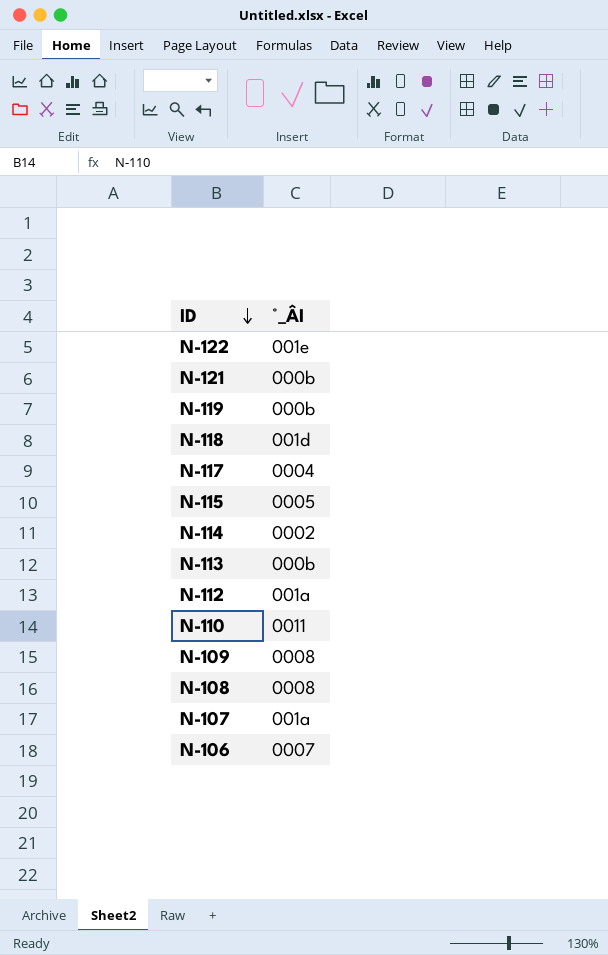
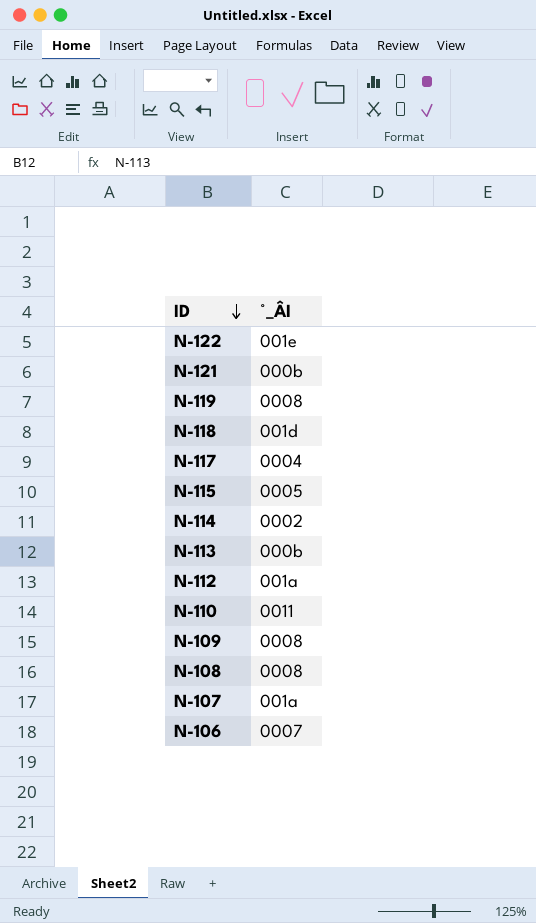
N-119 | °_ÂI: 000b -> 0008

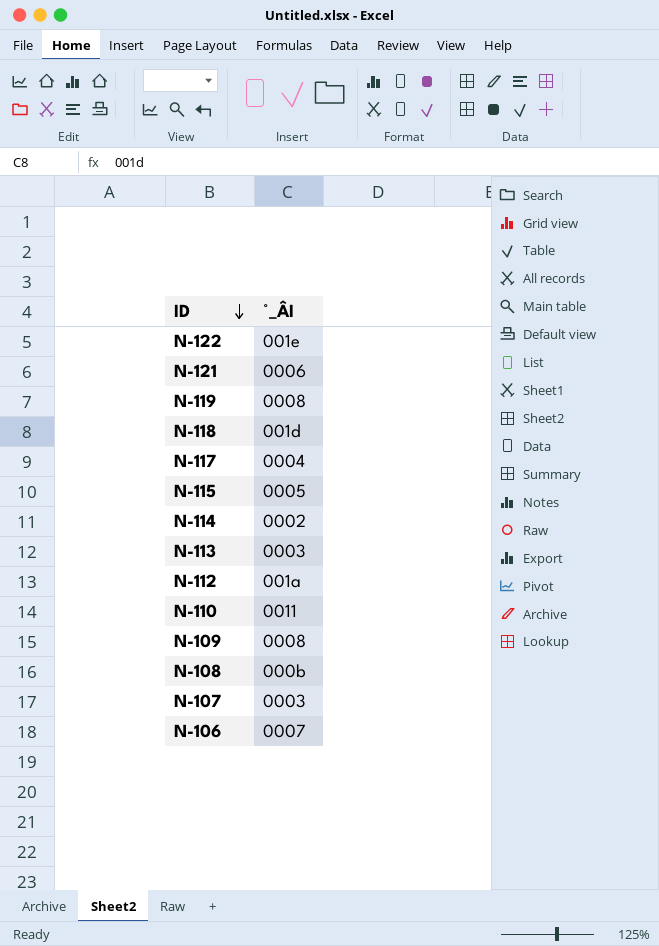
N-121 | °_ÂI: 000b -> 0006
N-113 | °_ÂI: 000b -> 0003
N-108 | °_ÂI: 0008 -> 000b
N-107 | °_ÂI: 001a -> 0003

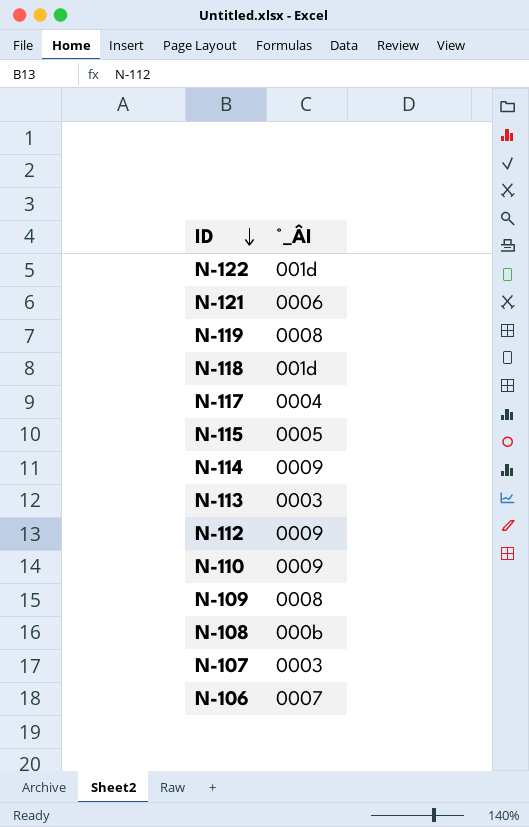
N-122 | °_ÂI: 001e -> 001d
N-114 | °_ÂI: 0002 -> 0009
N-112 | °_ÂI: 001a -> 0009
N-110 | °_ÂI: 0011 -> 0009

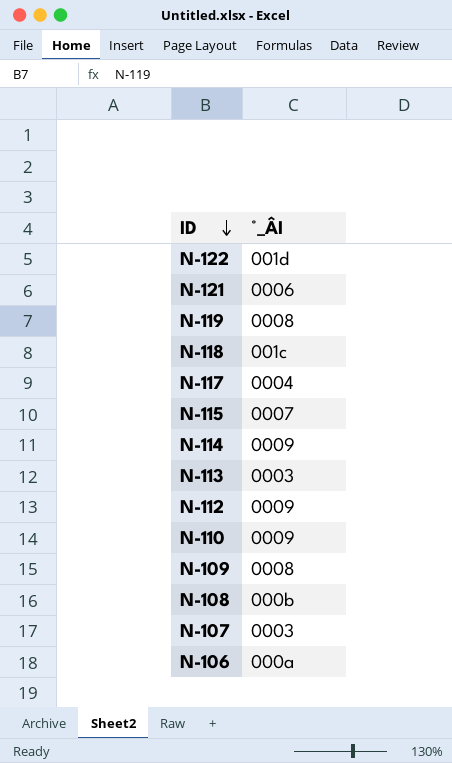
N-118 | °_ÂI: 001d -> 001c
N-115 | °_ÂI: 0005 -> 0007
N-106 | °_ÂI: 0007 -> 000a

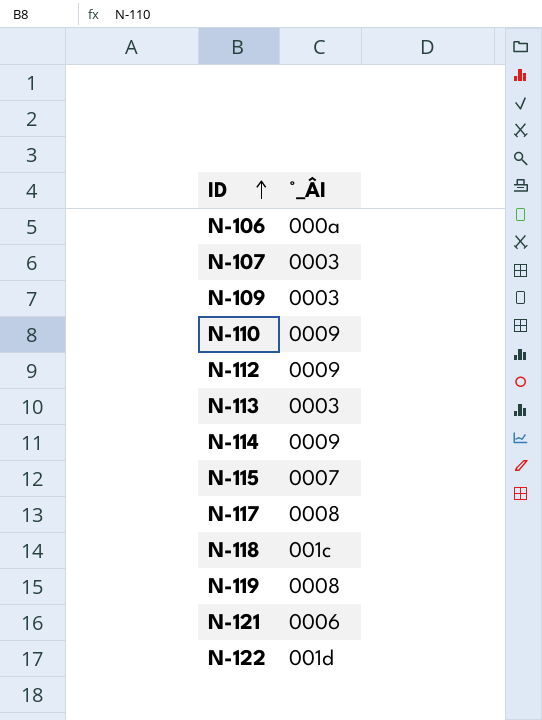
row order: ID descending -> ID ascending
row N-108: 000b -> none
N-109 | °_ÂI: 0008 -> 0003
N-117 | °_ÂI: 0004 -> 0008

